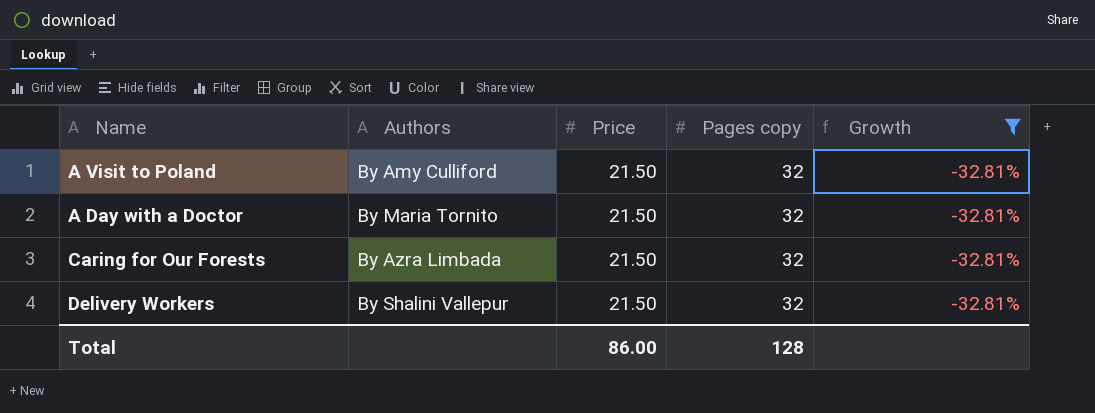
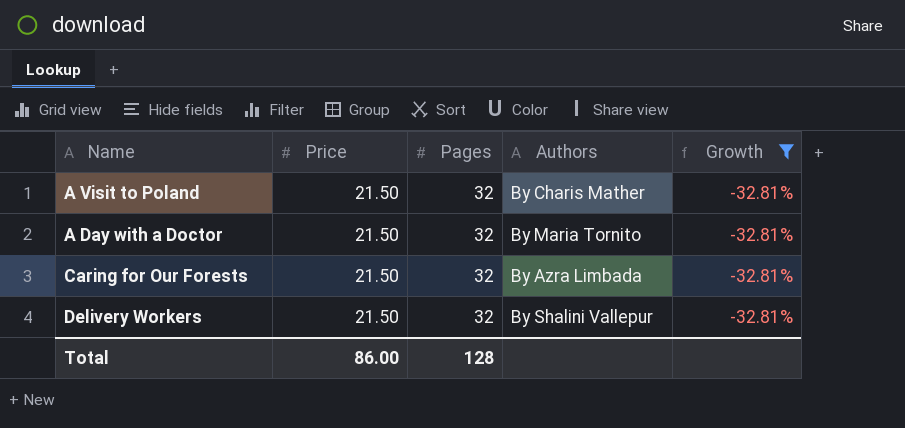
column name: Pages copy -> Pages
column Authors | position: 2 -> 4
A Visit to Poland | Authors: By Amy Culliford -> By Charis Mather

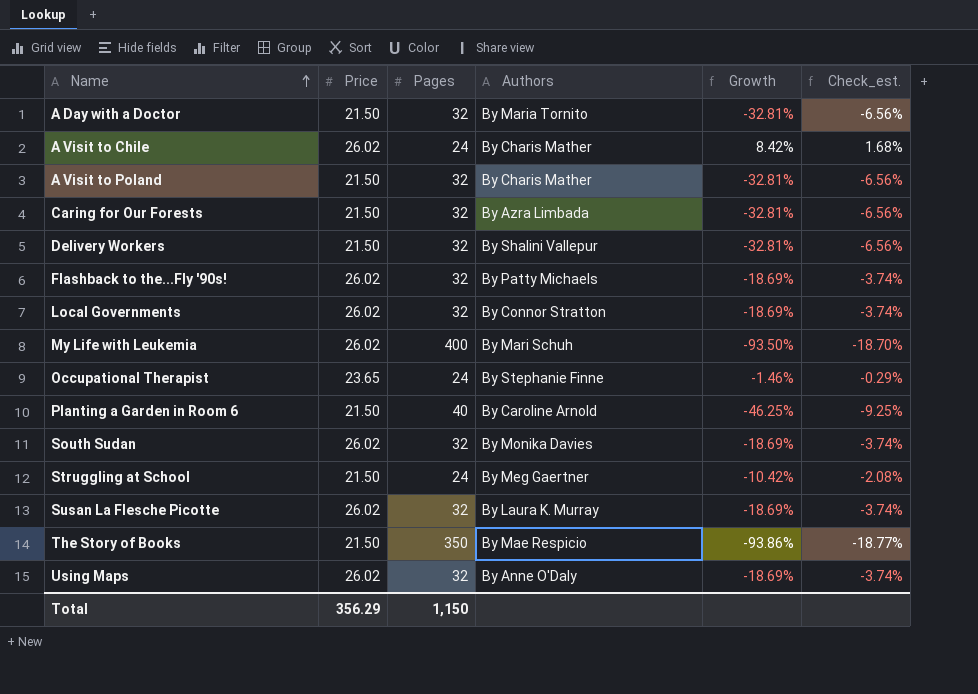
filter: Growth = -32.81% -> none
row order: none -> Name ascending
column Check_est. | formula: none -> [Growth] * 0.2
Total | Price: 86.00 -> 356.29
Total | Pages: 128 -> 1,150

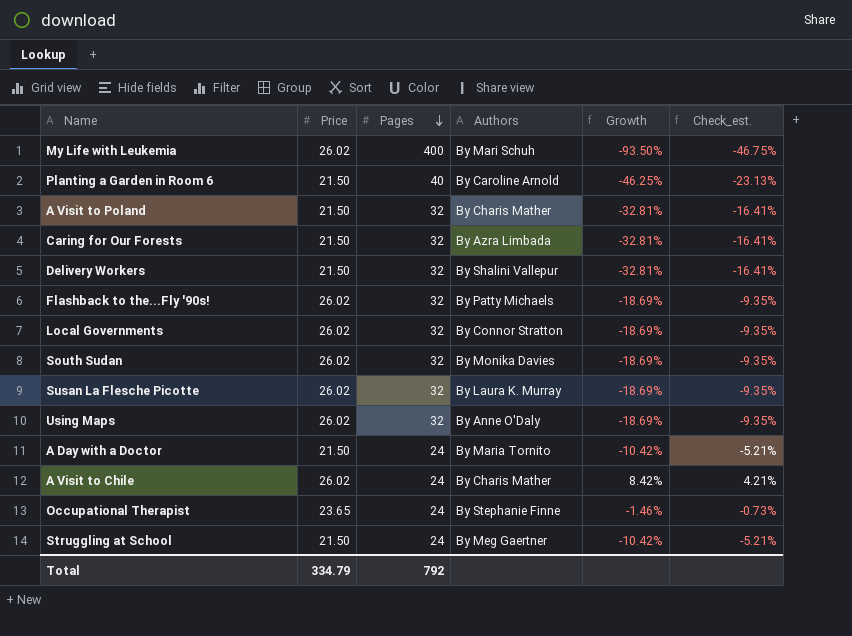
row order: Name ascending -> Pages descending
column Check_est. | formula: [Growth] * 0.2 -> [Growth] * 0.5
row The Story of Books: 21.50 | 350 | By Mae Respicio | -93.86% | -18.77% -> none
A Day with a Doctor | Pages: 32 -> 24
A Day with a Doctor | Growth: -32.81% -> -10.42%
Total | Price: 356.29 -> 334.79
Total | Pages: 1,150 -> 792

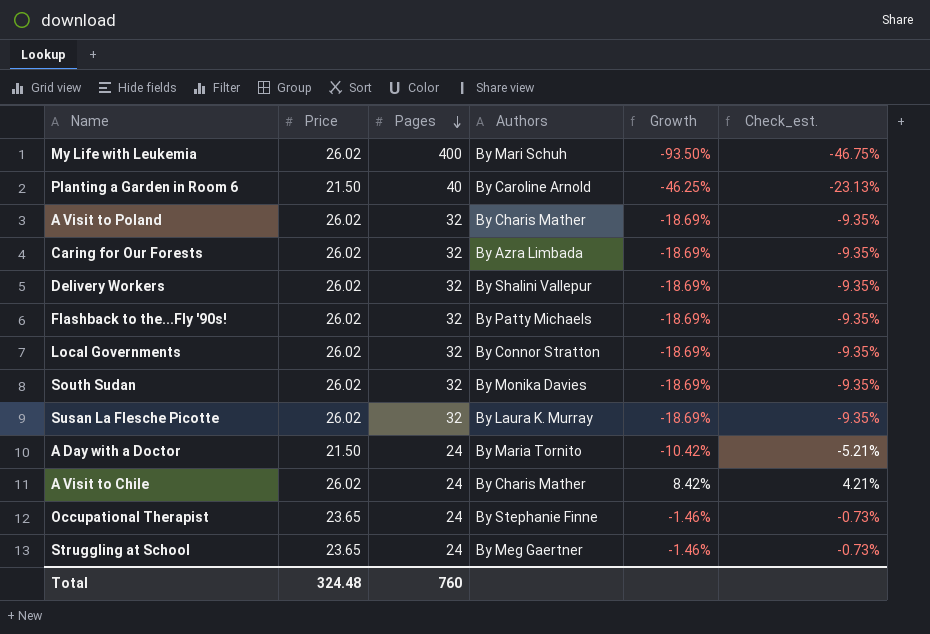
row Using Maps: 26.02 | 32 | By Anne O'Daly | -18.69% | -9.35% -> none
A Visit to Poland | Price: 21.50 -> 26.02
A Visit to Poland | Growth: -32.81% -> -18.69%
A Visit to Poland | Check_est.: -16.41% -> -9.35%
Caring for Our Forests | Price: 21.50 -> 26.02
Caring for Our Forests | Growth: -32.81% -> -18.69%
Caring for Our Forests | Check_est.: -16.41% -> -9.35%
Delivery Workers | Price: 21.50 -> 26.02
Delivery Workers | Growth: -32.81% -> -18.69%
Delivery Workers | Check_est.: -16.41% -> -9.35%
Struggling at School | Price: 21.50 -> 23.65
Struggling at School | Growth: -10.42% -> -1.46%
Struggling at School | Check_est.: -5.21% -> -0.73%
Total | Price: 334.79 -> 324.48
Total | Pages: 792 -> 760

